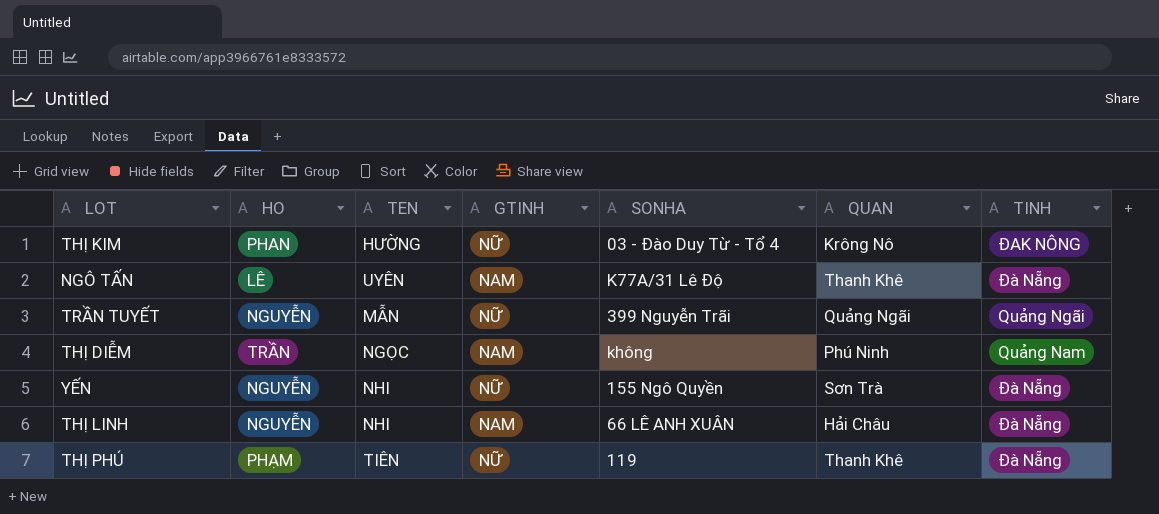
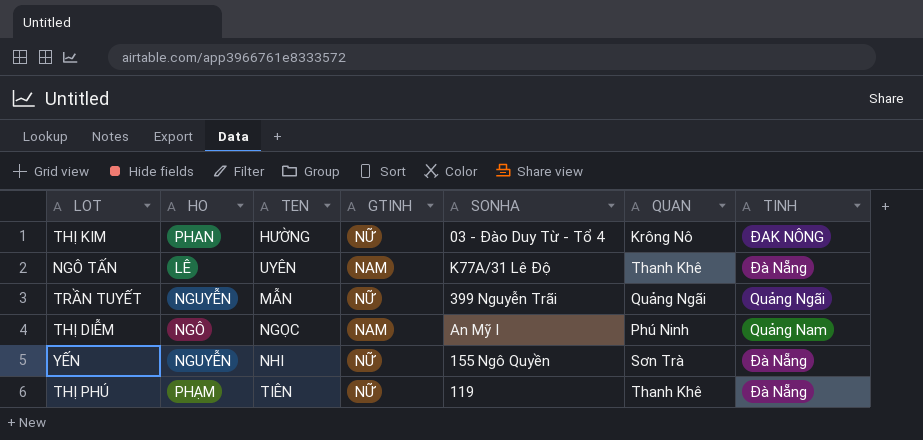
row THỊ LINH: NGUYỄN | NHI | NAM | 66 LÊ ANH XUÂN | Hải Châu | Đà Nẵng -> none
THỊ DIỄM | HO: TRẦN -> NGÔ
THỊ DIỄM | SONHA: không -> An Mỹ I

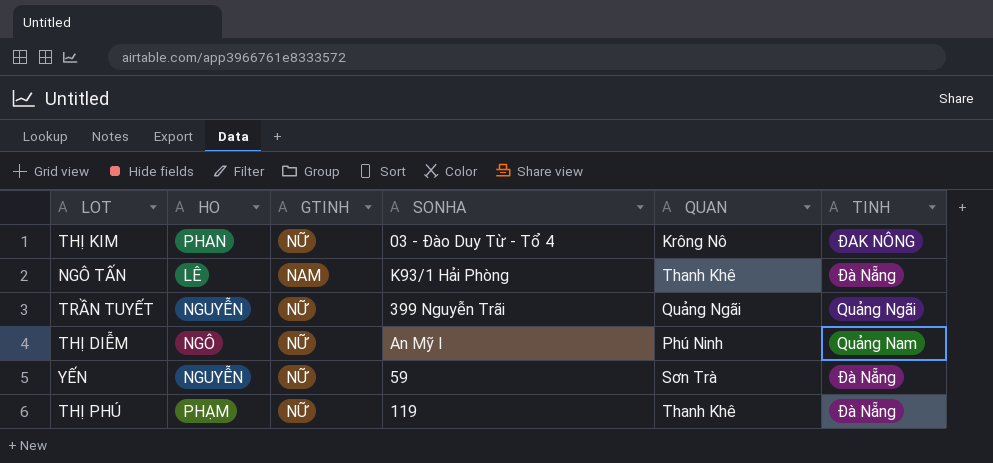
column TEN | position: 3 -> none
NGÔ TẤN | SONHA: K77A/31 Lê Độ -> K93/1 Hải Phòng
THỊ DIỄM | GTINH: NAM -> NỮ
YẾN | SONHA: 155 Ngô Quyền -> 59

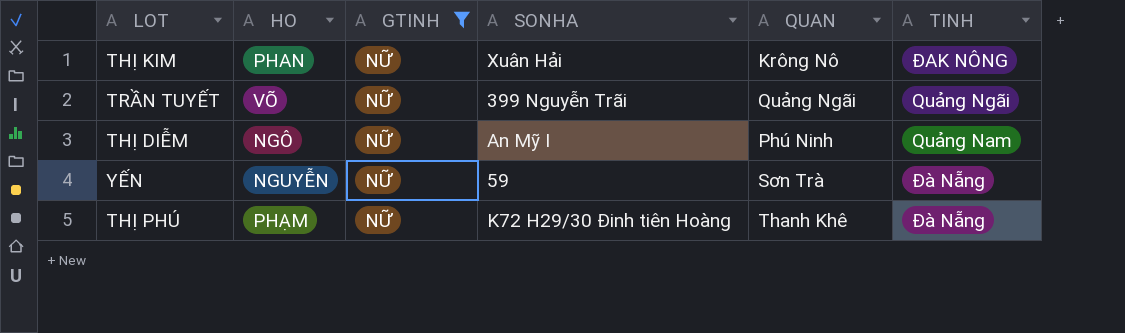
filter: none -> GTINH = NỮ
THỊ KIM | SONHA: 03 - Đào Duy Từ - Tổ 4 -> Xuân Hải
TRẦN TUYẾT | HO: NGUYỄN -> VÕ
THỊ PHÚ | SONHA: 119 -> K72 H29/30 Đinh tiên Hoàng

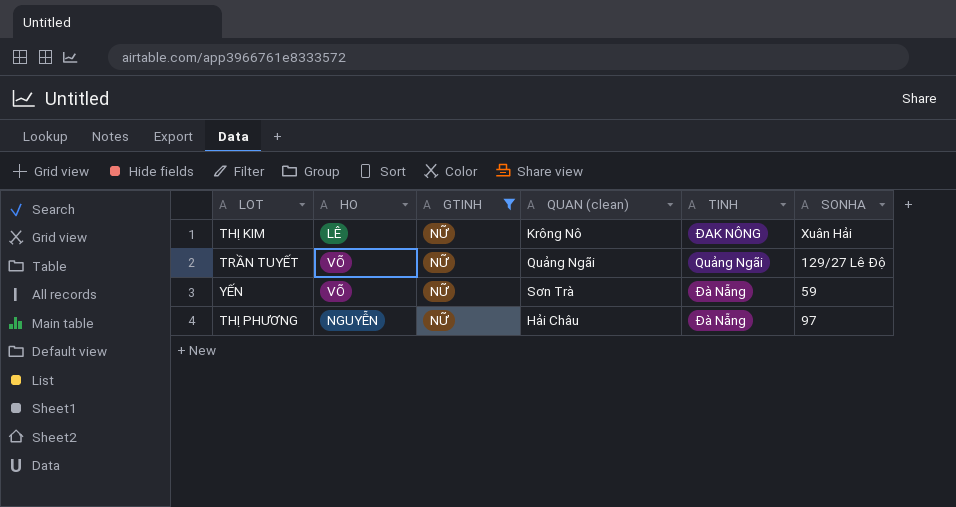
column name: QUAN -> QUAN (clean)
column SONHA | position: 4 -> 6
row THỊ DIỄM: NGÔ | NỮ | An Mỹ I | Phú Ninh | Quảng Nam -> none
row THỊ PHÚ: PHẠM | NỮ | K72 H29/30 Đinh tiên Hoàng | Thanh Khê | Đà Nẵng -> none
THỊ KIM | HO: PHAN -> LÊ
TRẦN TUYẾT | SONHA: 399 Nguyễn Trãi -> 129/27 Lê Độ
YẾN | HO: NGUYỄN -> VÕ
row THỊ PHƯƠNG: none -> NGUYỄN | NỮ | Hải Châu | Đà Nẵng | 97

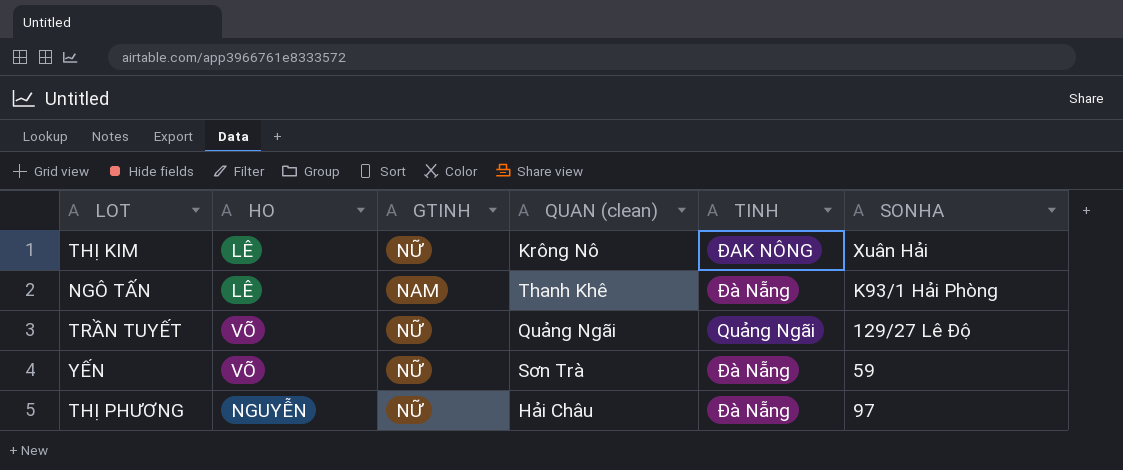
filter: GTINH = NỮ -> none

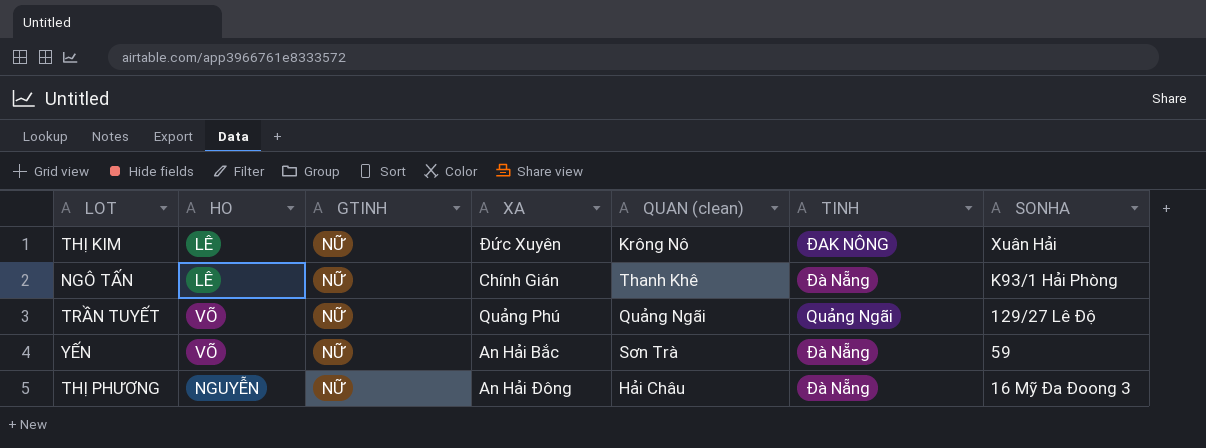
column XA | position: none -> 4
NGÔ TẤN | GTINH: NAM -> NỮ
THỊ PHƯƠNG | SONHA: 97 -> 16 Mỹ Đa Đoong 3

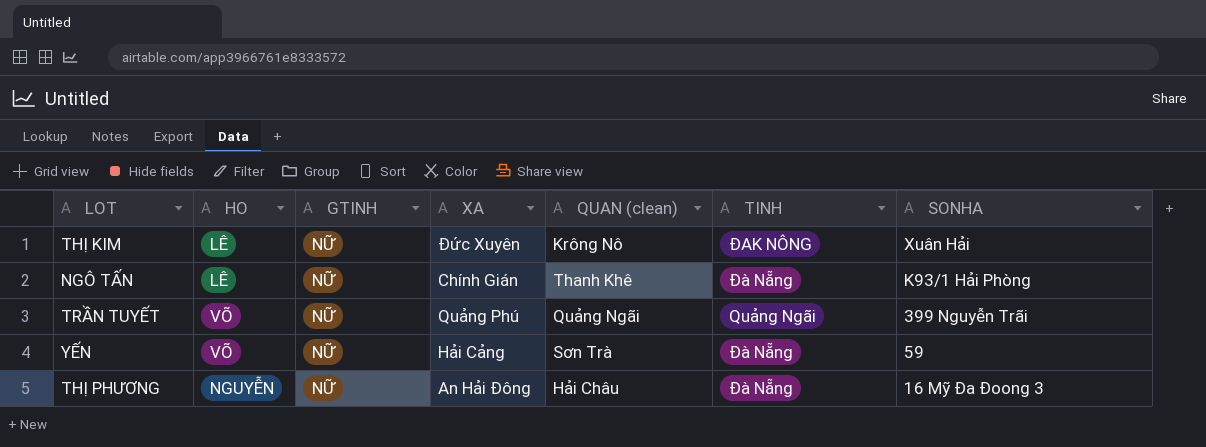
TRẦN TUYẾT | SONHA: 129/27 Lê Độ -> 399 Nguyễn Trãi
YẾN | XA: An Hải Bắc -> Hải Cảng

